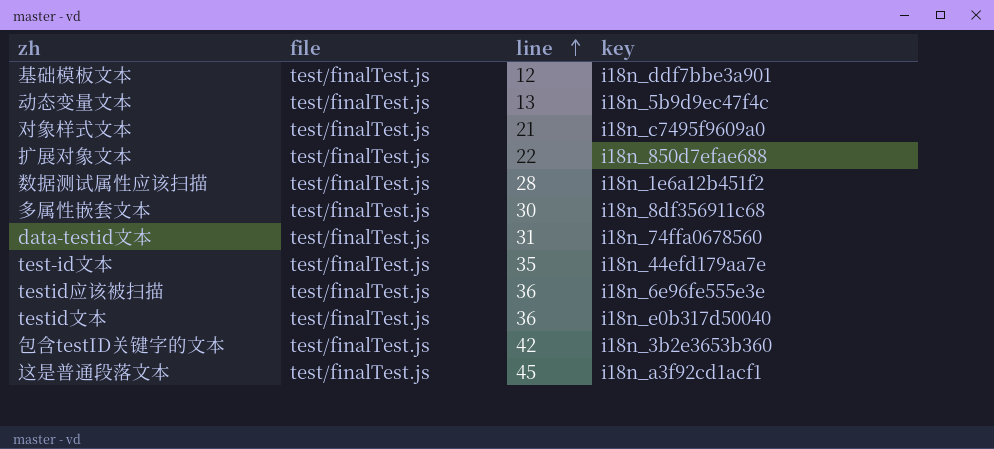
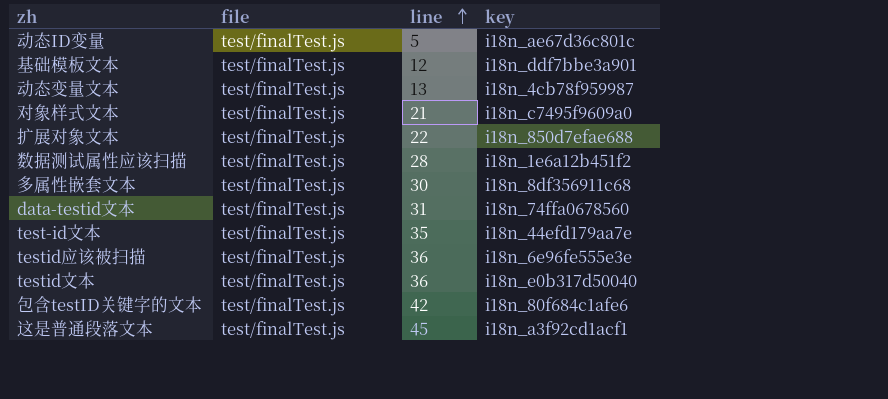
row 动态ID变量: none -> test/finalTest.js | 5 | i18n_ae67d36c801c
动态变量文本 | key: i18n_5b9d9ec47f4c -> i18n_4cb78f959987
包含testID关键字的文本 | key: i18n_3b2e3653b360 -> i18n_80f684c1afe6

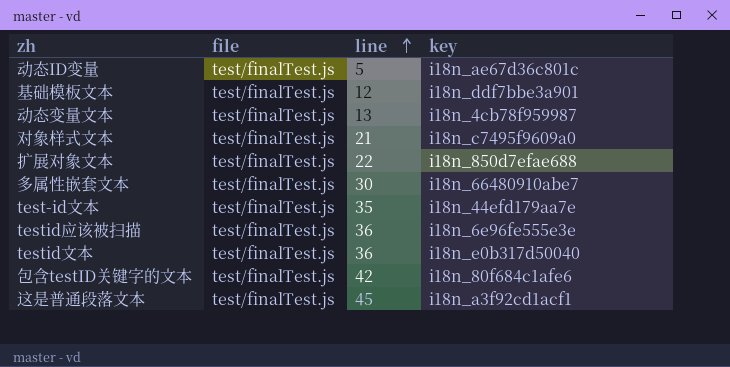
row 数据测试属性应该扫描: test/finalTest.js | 28 | i18n_1e6a12b451f2 -> none
row data-testid文本: test/finalTest.js | 31 | i18n_74ffa0678560 -> none
多属性嵌套文本 | key: i18n_8df356911c68 -> i18n_66480910abe7

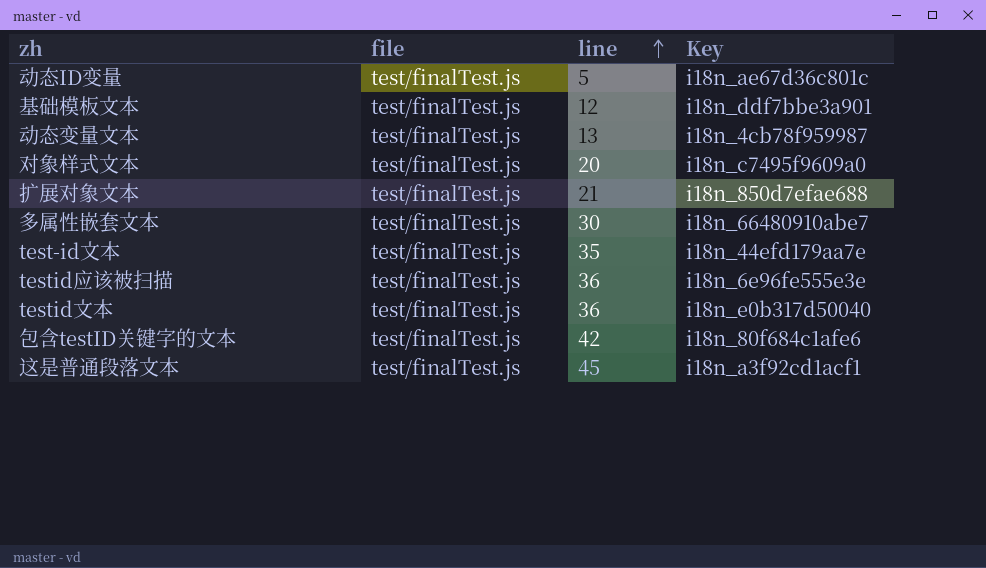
column name: key -> Key
对象样式文本 | line: 21 -> 20
扩展对象文本 | line: 22 -> 21

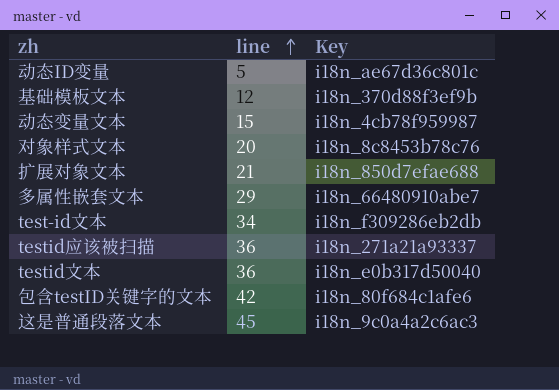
column file | position: 2 -> none
基础模板文本 | Key: i18n_ddf7bbe3a901 -> i18n_370d88f3ef9b
动态变量文本 | line: 13 -> 15
对象样式文本 | Key: i18n_c7495f9609a0 -> i18n_8c8453b78c76
多属性嵌套文本 | line: 30 -> 29
test-id文本 | line: 35 -> 34
test-id文本 | Key: i18n_44efd179aa7e -> i18n_f309286eb2db
testid应该被扫描 | Key: i18n_6e96fe555e3e -> i18n_271a21a93337
这是普通段落文本 | Key: i18n_a3f92cd1acf1 -> i18n_9c0a4a2c6ac3

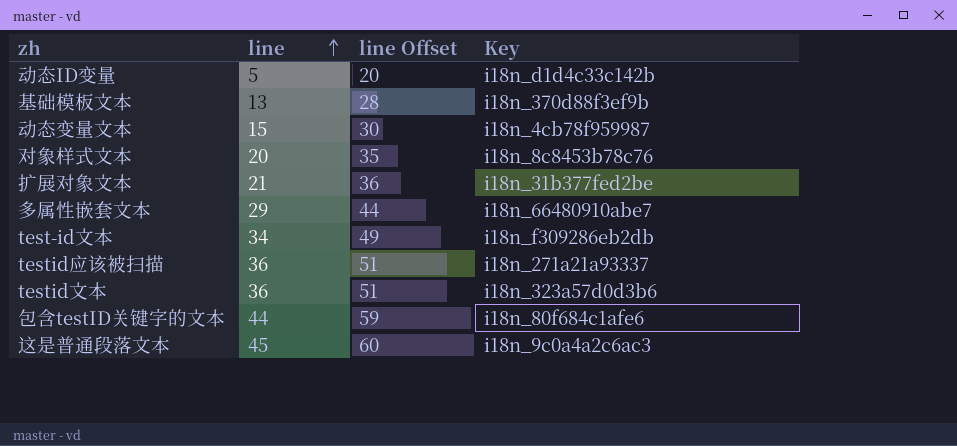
column line Offset | formula: none -> [line] + 15
动态ID变量 | Key: i18n_ae67d36c801c -> i18n_d1d4c33c142b
基础模板文本 | line: 12 -> 13
扩展对象文本 | Key: i18n_850d7efae688 -> i18n_31b377fed2be
testid文本 | Key: i18n_e0b317d50040 -> i18n_323a57d0d3b6
包含testID关键字的文本 | line: 42 -> 44

